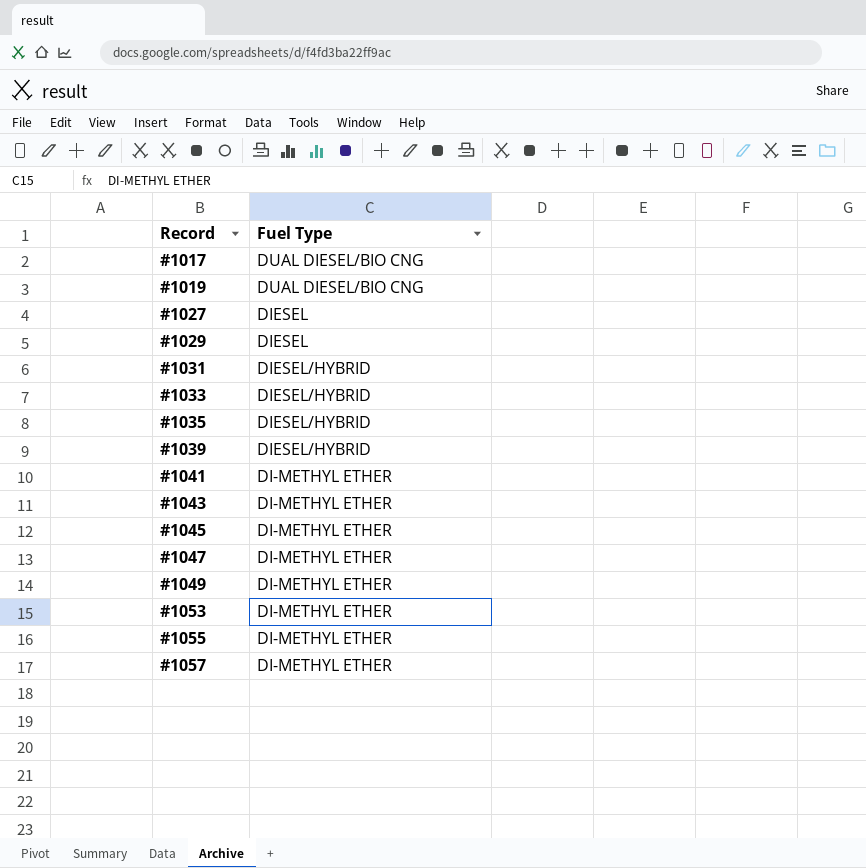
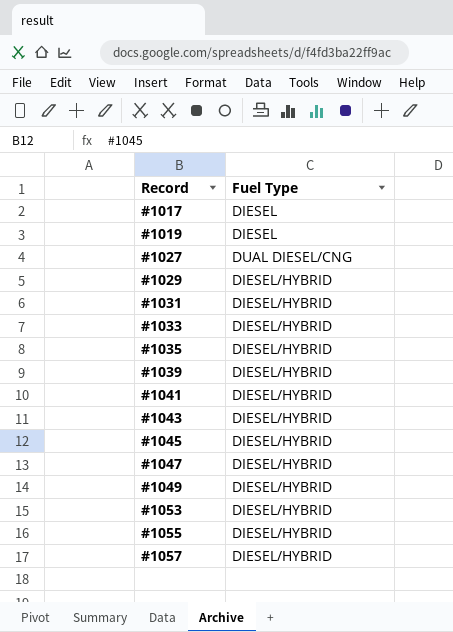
#1017 | Fuel Type: DUAL DIESEL/BIO CNG -> DIESEL
#1019 | Fuel Type: DUAL DIESEL/BIO CNG -> DIESEL
#1027 | Fuel Type: DIESEL -> DUAL DIESEL/CNG
#1029 | Fuel Type: DIESEL -> DIESEL/HYBRID
#1041 | Fuel Type: DI-METHYL ETHER -> DIESEL/HYBRID
#1043 | Fuel Type: DI-METHYL ETHER -> DIESEL/HYBRID
#1045 | Fuel Type: DI-METHYL ETHER -> DIESEL/HYBRID
#1047 | Fuel Type: DI-METHYL ETHER -> DIESEL/HYBRID
#1049 | Fuel Type: DI-METHYL ETHER -> DIESEL/HYBRID
#1053 | Fuel Type: DI-METHYL ETHER -> DIESEL/HYBRID
#1055 | Fuel Type: DI-METHYL ETHER -> DIESEL/HYBRID
#1057 | Fuel Type: DI-METHYL ETHER -> DIESEL/HYBRID

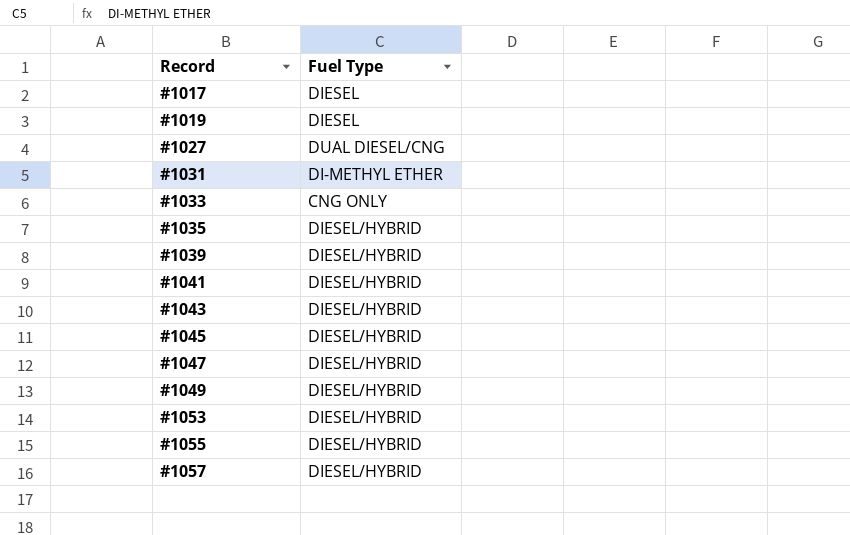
row #1029: DIESEL/HYBRID -> none
#1031 | Fuel Type: DIESEL/HYBRID -> DI-METHYL ETHER
#1033 | Fuel Type: DIESEL/HYBRID -> CNG ONLY

